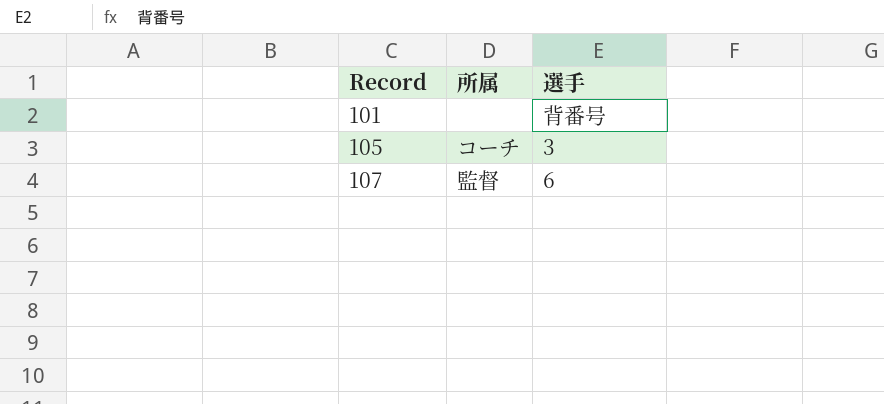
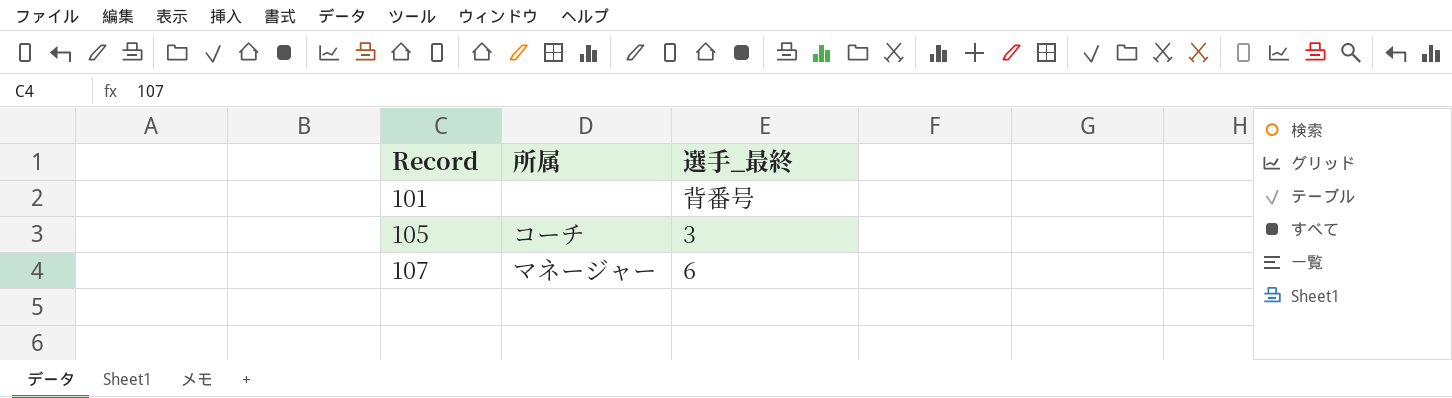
column name: 選手 -> 選手_最終
107 | 所属: 監督 -> マネージャー

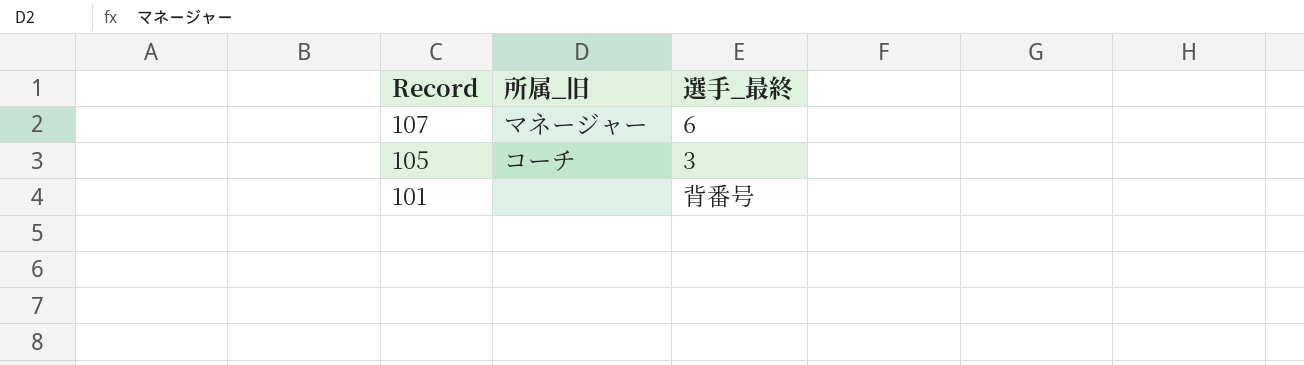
row order: Record ascending -> Record descending
column name: 所属 -> 所属_旧

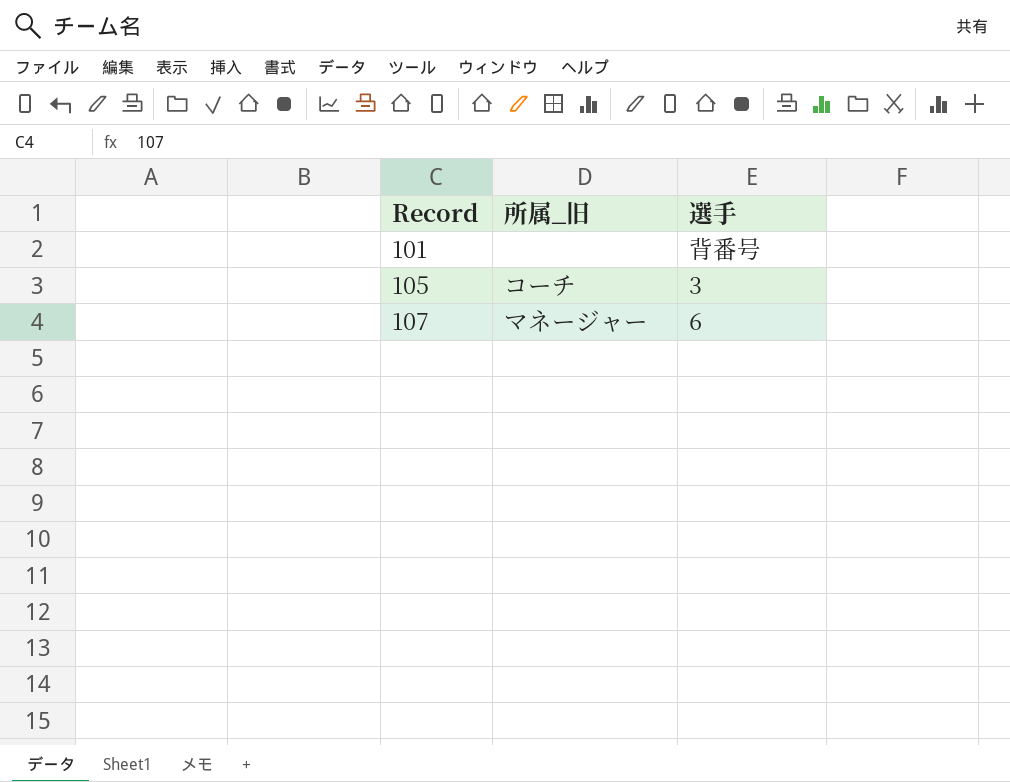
row order: Record descending -> Record ascending
column name: 選手_最終 -> 選手

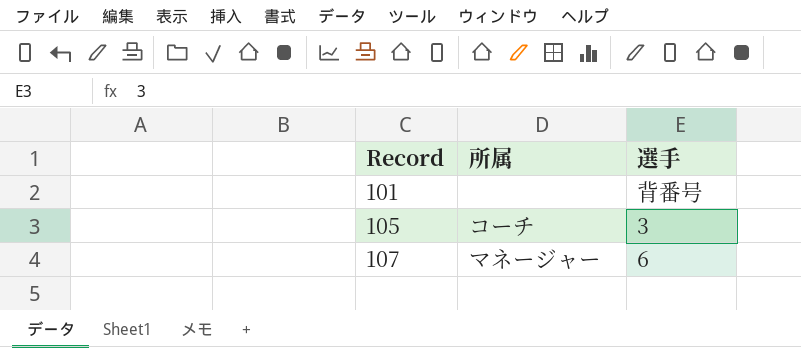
column name: 所属_旧 -> 所属

